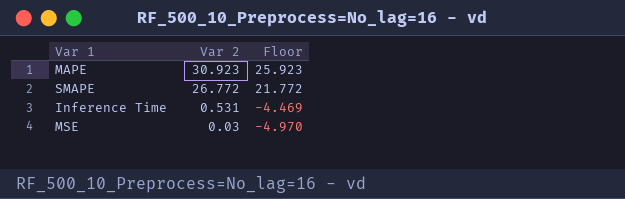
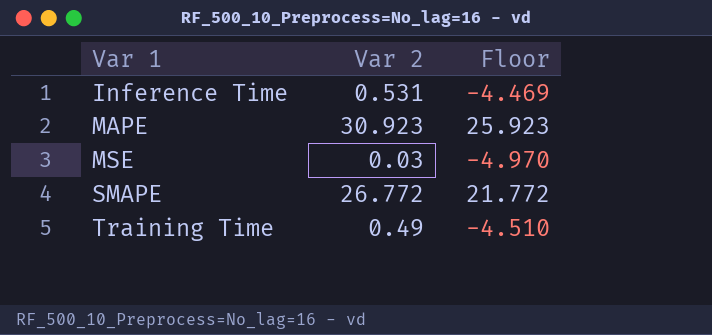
row order: Var 2 descending -> Var 1 ascending
row Training Time: none -> 0.49 | -4.510

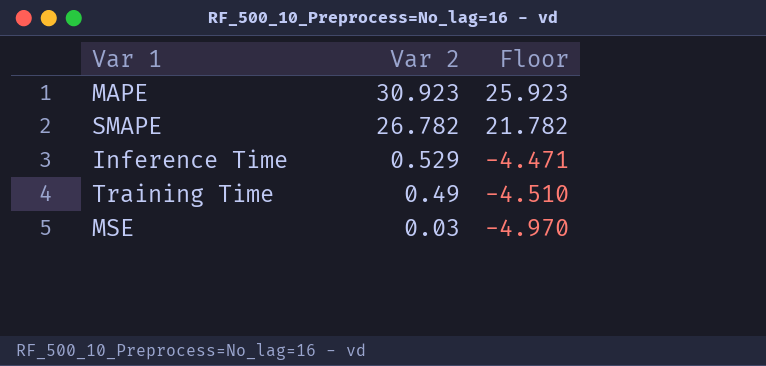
row order: Var 1 ascending -> Var 2 descending
SMAPE | Var 2: 26.772 -> 26.782
SMAPE | Floor: 21.772 -> 21.782
Inference Time | Var 2: 0.531 -> 0.529
Inference Time | Floor: -4.469 -> -4.471

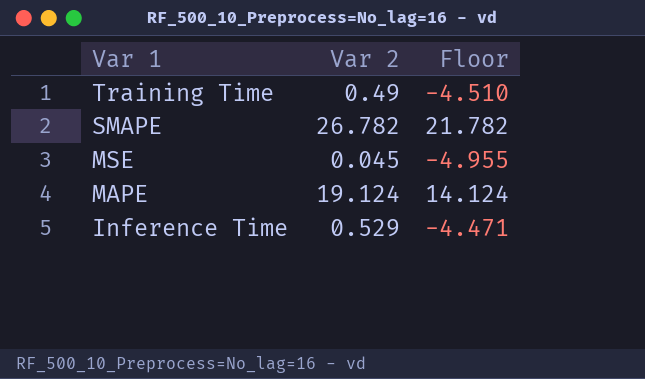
row order: Var 2 descending -> Var 1 descending
MSE | Var 2: 0.03 -> 0.045
MSE | Floor: -4.970 -> -4.955
MAPE | Var 2: 30.923 -> 19.124
MAPE | Floor: 25.923 -> 14.124

